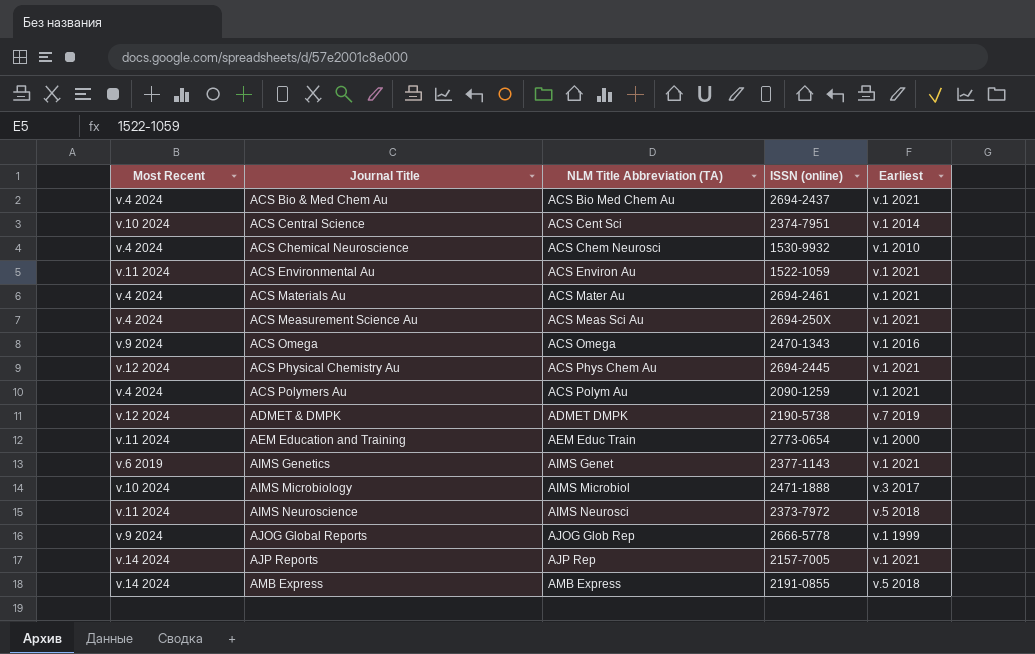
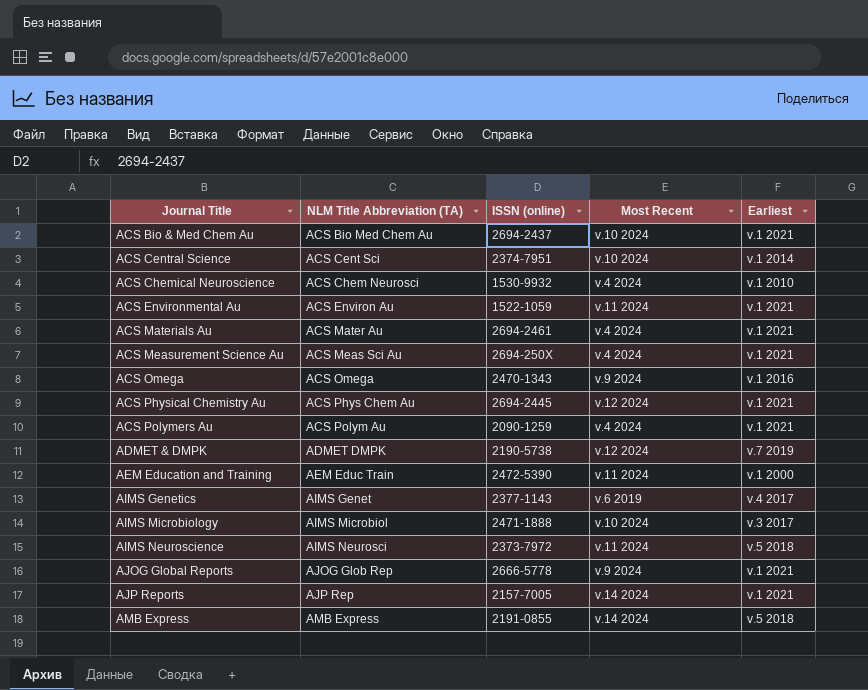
column Most Recent | position: 1 -> 4
ACS Bio & Med Chem Au | Most Recent: v.4 2024 -> v.10 2024
AEM Education and Training | ISSN (online): 2773-0654 -> 2472-5390
AIMS Genetics | Earliest: v.1 2021 -> v.4 2017
AJOG Global Reports | Earliest: v.1 1999 -> v.1 2021

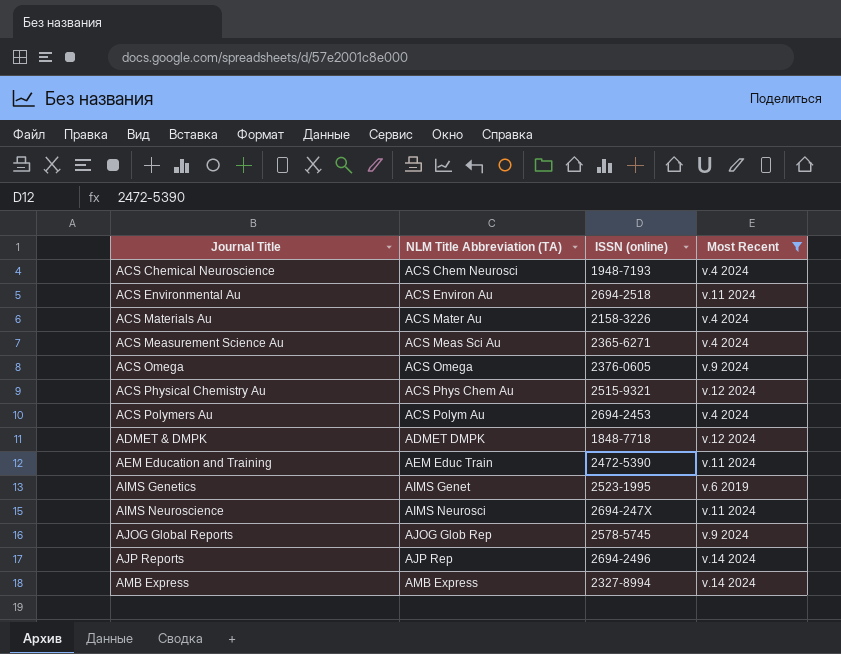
filter: none -> Most Recent != v.10 2024
column Earliest | position: 5 -> none
ACS Chemical Neuroscience | ISSN (online): 1530-9932 -> 1948-7193
ACS Environmental Au | ISSN (online): 1522-1059 -> 2694-2518
ACS Materials Au | ISSN (online): 2694-2461 -> 2158-3226
ACS Measurement Science Au | ISSN (online): 2694-250X -> 2365-6271
ACS Omega | ISSN (online): 2470-1343 -> 2376-0605
ACS Physical Chemistry Au | ISSN (online): 2694-2445 -> 2515-9321
ACS Polymers Au | ISSN (online): 2090-1259 -> 2694-2453
ADMET & DMPK | ISSN (online): 2190-5738 -> 1848-7718
AIMS Genetics | ISSN (online): 2377-1143 -> 2523-1995
AIMS Neuroscience | ISSN (online): 2373-7972 -> 2694-247X
AJOG Global Reports | ISSN (online): 2666-5778 -> 2578-5745
AJP Reports | ISSN (online): 2157-7005 -> 2694-2496
AMB Express | ISSN (online): 2191-0855 -> 2327-8994

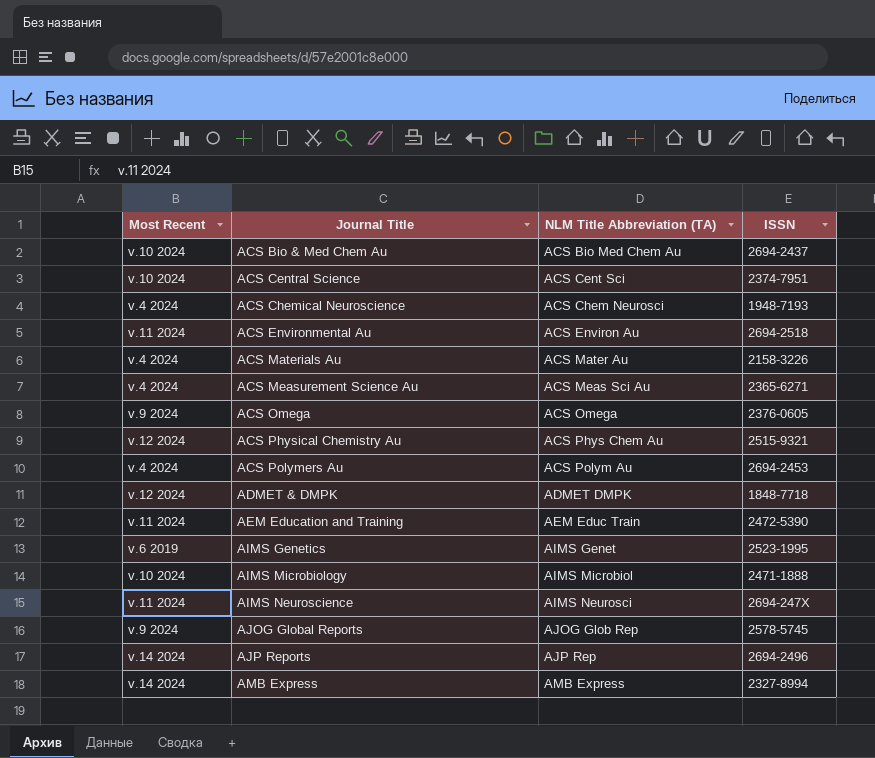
filter: Most Recent != v.10 2024 -> none
column Most Recent | position: 4 -> 1
column name: ISSN (online) -> ISSN

